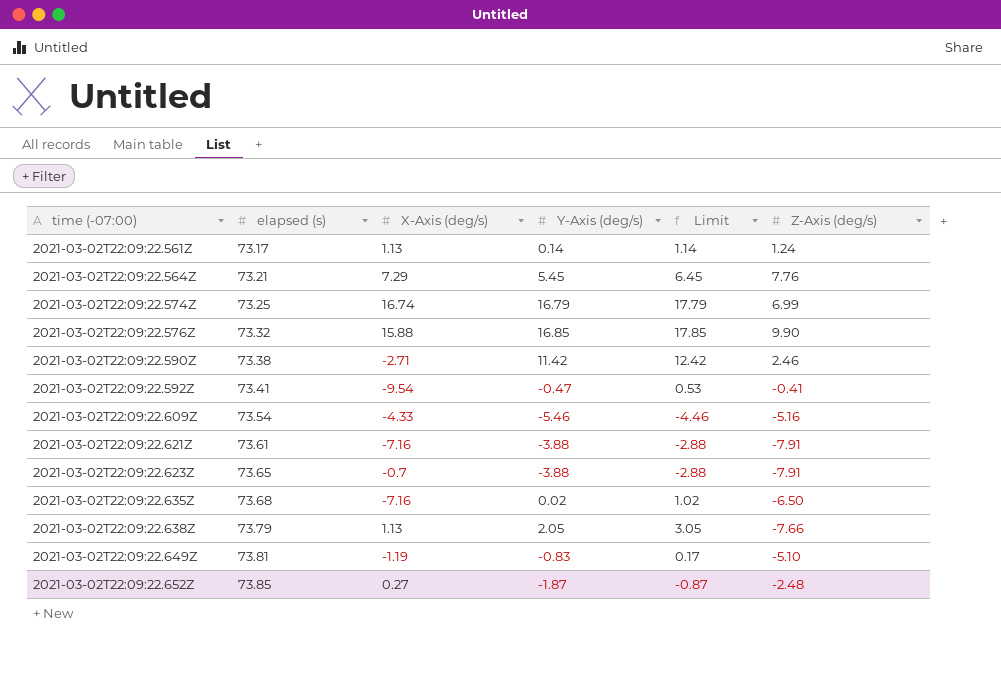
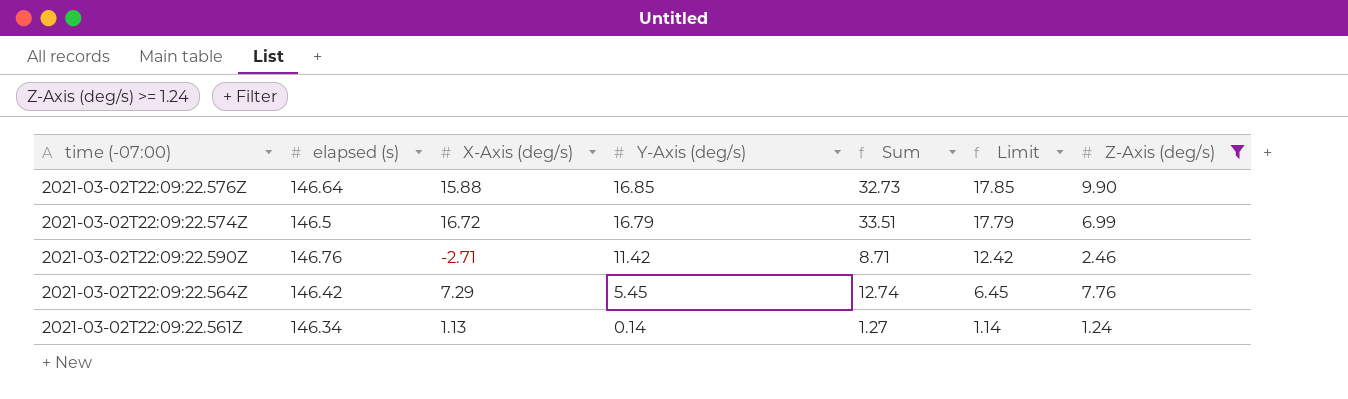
filter: none -> Z-Axis (deg/s) >= 1.24
row order: time (-07:00) ascending -> Y-Axis (deg/s) descending
column Sum | formula: none -> [X-Axis (deg/s)] + [Y-Axis (deg/s)]
2021-03-02T22:09:22.576Z | elapsed (s): 73.32 -> 146.64
2021-03-02T22:09:22.574Z | elapsed (s): 73.25 -> 146.5
2021-03-02T22:09:22.574Z | X-Axis (deg/s): 16.74 -> 16.72
2021-03-02T22:09:22.590Z | elapsed (s): 73.38 -> 146.76
2021-03-02T22:09:22.564Z | elapsed (s): 73.21 -> 146.42
2021-03-02T22:09:22.561Z | elapsed (s): 73.17 -> 146.34

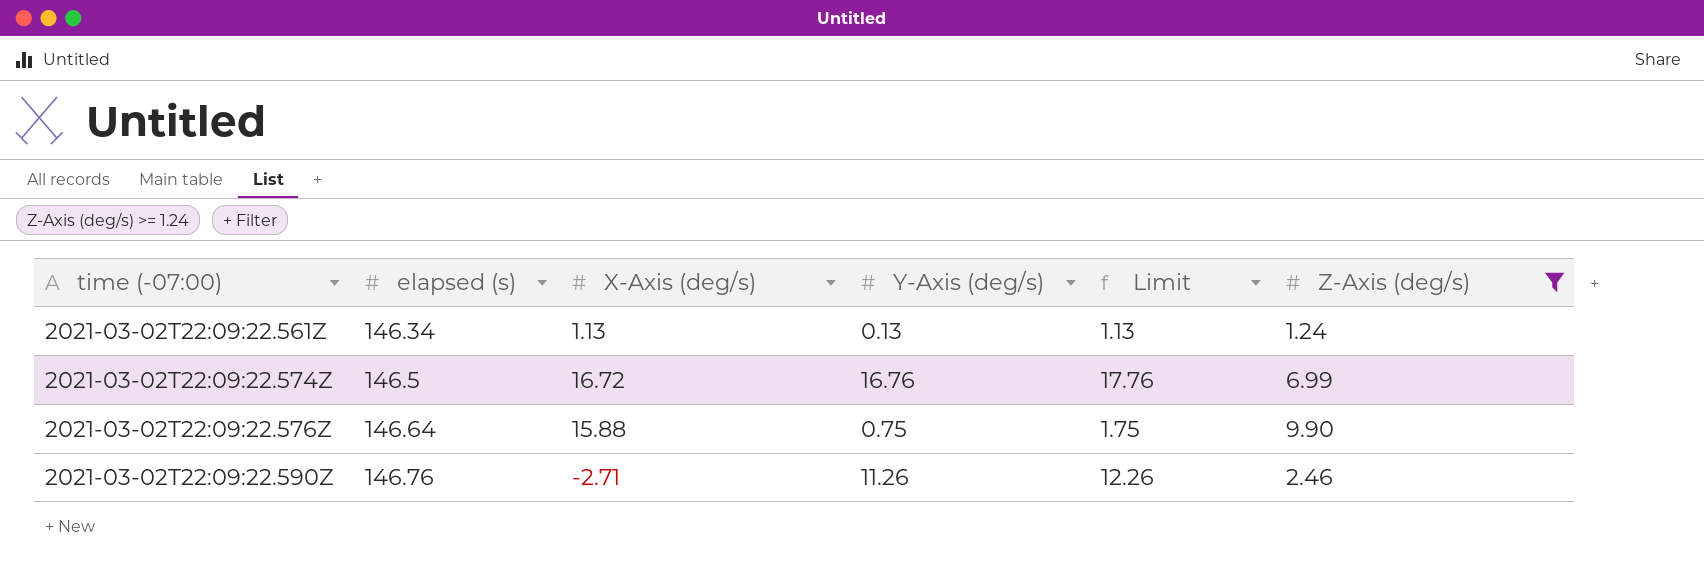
row order: Y-Axis (deg/s) descending -> time (-07:00) ascending
column Sum | formula: [X-Axis (deg/s)] + [Y-Axis (deg/s)] -> none
row 2021-03-02T22:09:22.564Z: 146.42 | 7.29 | 5.45 | 12.74 | 6.45 | 7.76 -> none
2021-03-02T22:09:22.561Z | Y-Axis (deg/s): 0.14 -> 0.13
2021-03-02T22:09:22.561Z | Limit: 1.14 -> 1.13
2021-03-02T22:09:22.574Z | Y-Axis (deg/s): 16.79 -> 16.76
2021-03-02T22:09:22.574Z | Limit: 17.79 -> 17.76
2021-03-02T22:09:22.576Z | Y-Axis (deg/s): 16.85 -> 0.75
2021-03-02T22:09:22.576Z | Limit: 17.85 -> 1.75
2021-03-02T22:09:22.590Z | Y-Axis (deg/s): 11.42 -> 11.26
2021-03-02T22:09:22.590Z | Limit: 12.42 -> 12.26

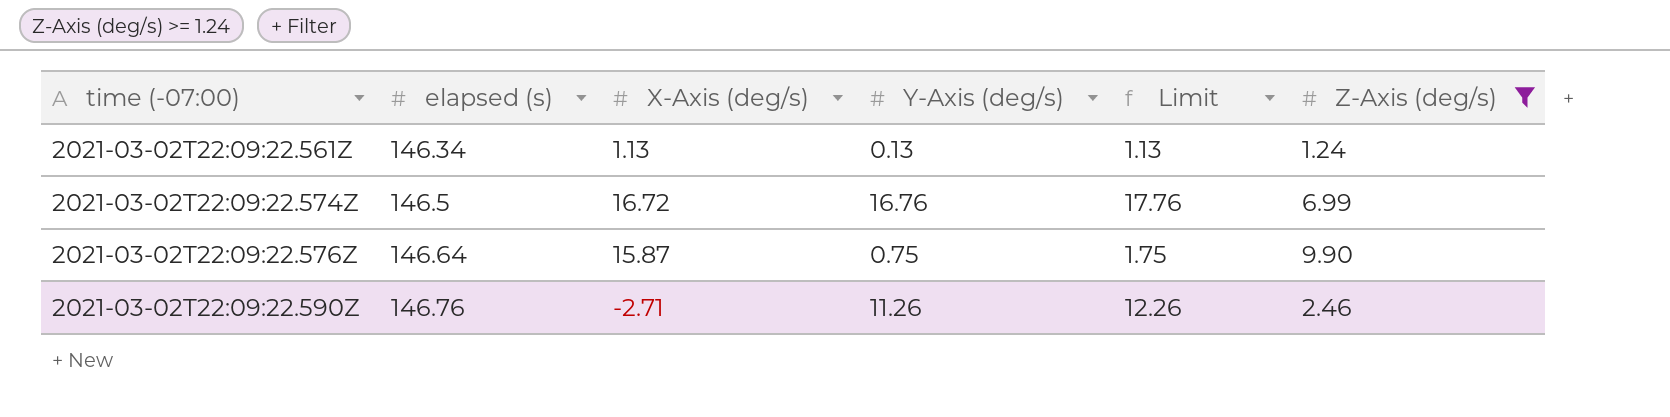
2021-03-02T22:09:22.576Z | X-Axis (deg/s): 15.88 -> 15.87

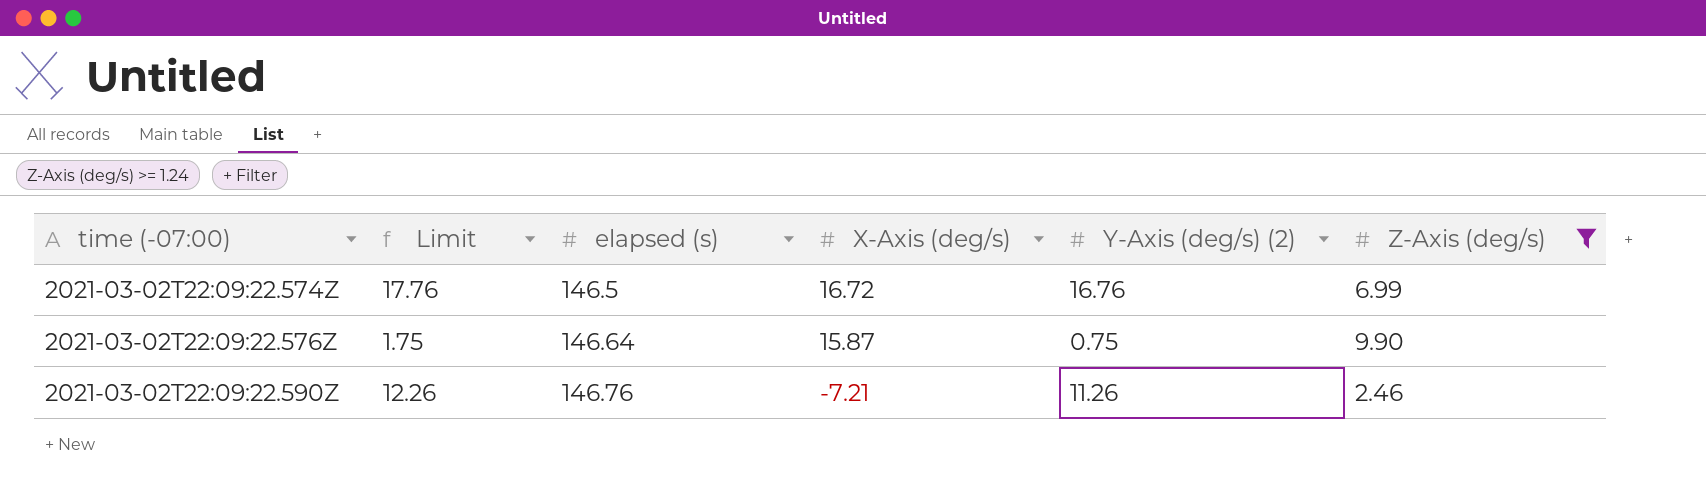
column Limit | position: 5 -> 2
column name: Y-Axis (deg/s) -> Y-Axis (deg/s) (2)
row 2021-03-02T22:09:22.561Z: 146.34 | 1.13 | 0.13 | 1.13 | 1.24 -> none
2021-03-02T22:09:22.590Z | X-Axis (deg/s): -2.71 -> -7.21

